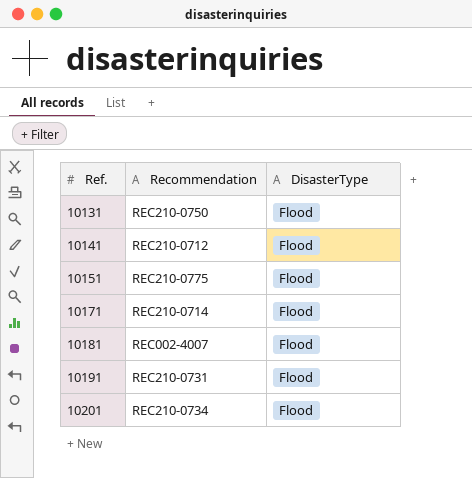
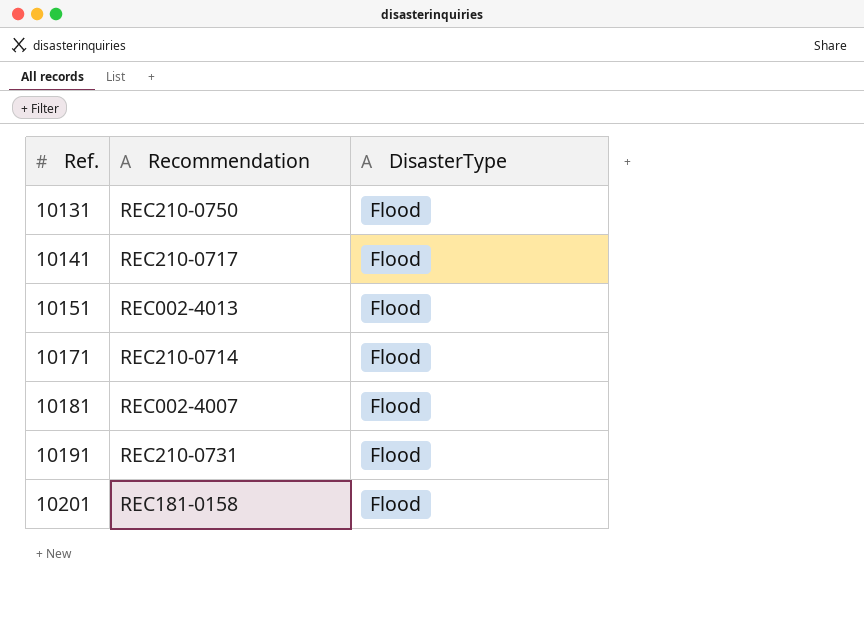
10141 | Recommendation: REC210-0712 -> REC210-0717
10151 | Recommendation: REC210-0775 -> REC002-4013
10201 | Recommendation: REC210-0734 -> REC181-0158

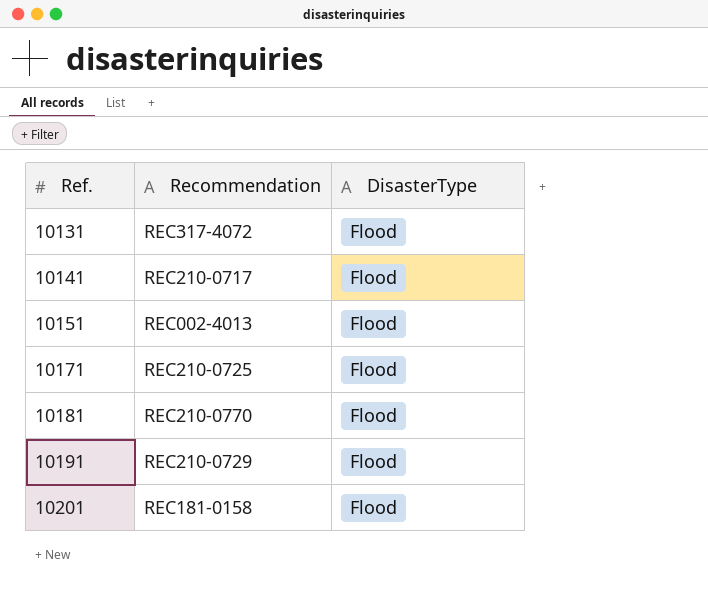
10131 | Recommendation: REC210-0750 -> REC317-4072
10171 | Recommendation: REC210-0714 -> REC210-0725
10181 | Recommendation: REC002-4007 -> REC210-0770
10191 | Recommendation: REC210-0731 -> REC210-0729

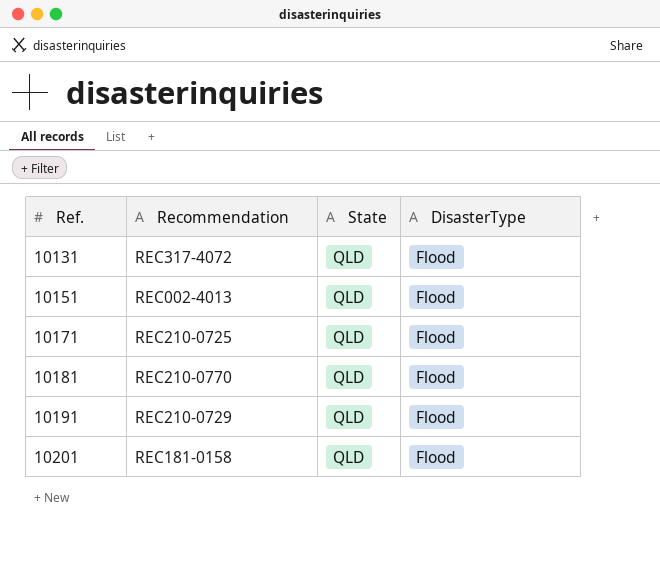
column State | position: none -> 3
row 10141: REC210-0717 | Flood -> none

